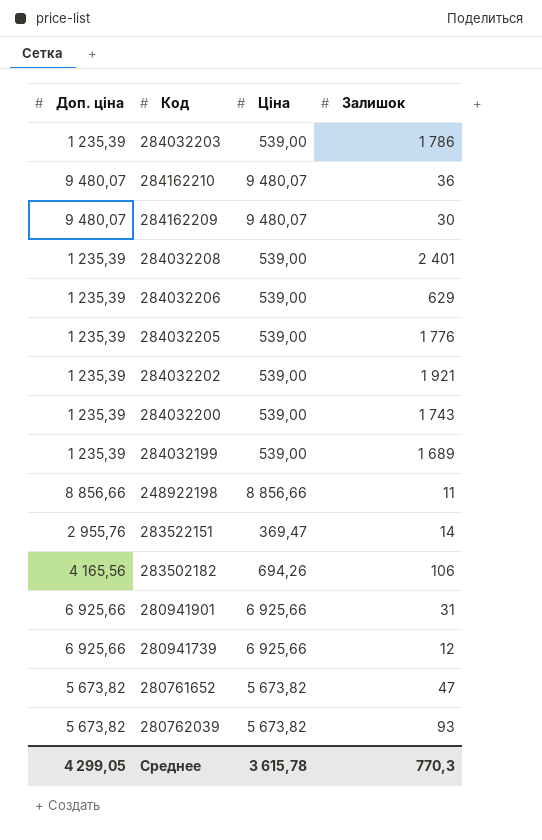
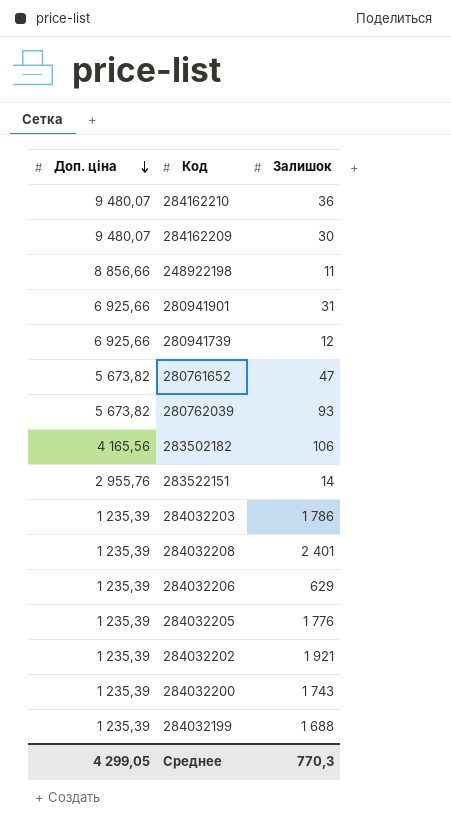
row order: none -> Доп. ціна descending
column Ціна | position: 3 -> none
284032199 | Залишок: 1 689 -> 1 688

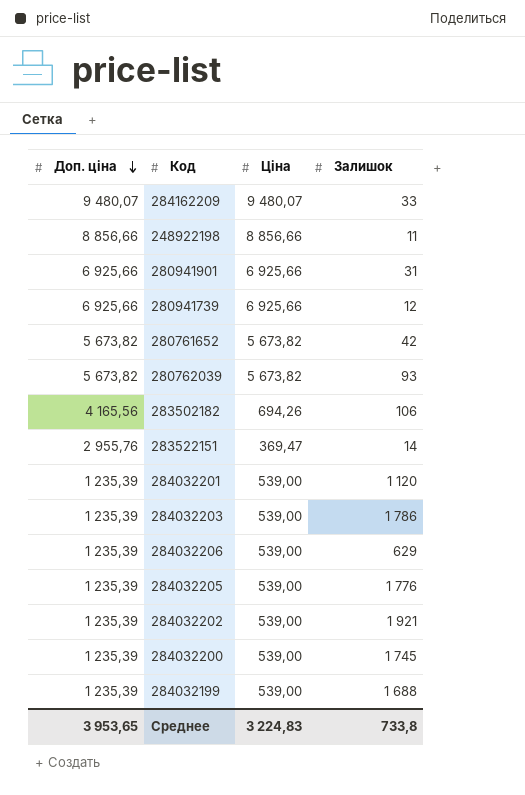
column Ціна | position: none -> 3
row 284162210: 9 480,07 | 36 -> none
row 284032208: 1 235,39 | 2 401 -> none
284162209 | Залишок: 30 -> 33
280761652 | Залишок: 47 -> 42
row 284032201: none -> 1 235,39 | 539,00 | 1 120
284032200 | Залишок: 1 743 -> 1 745
Среднее | Доп. ціна: 4 299,05 -> 3 953,65
Среднее | Залишок: 770,3 -> 733,8

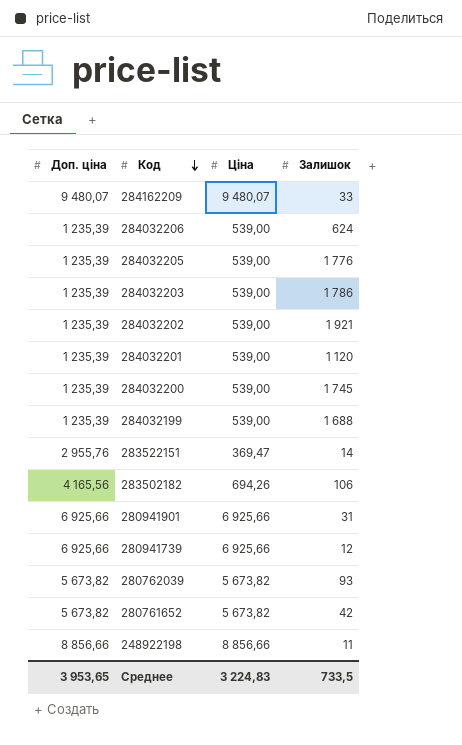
row order: Доп. ціна descending -> Код descending
284032206 | Залишок: 629 -> 624
Среднее | Залишок: 733,8 -> 733,5

